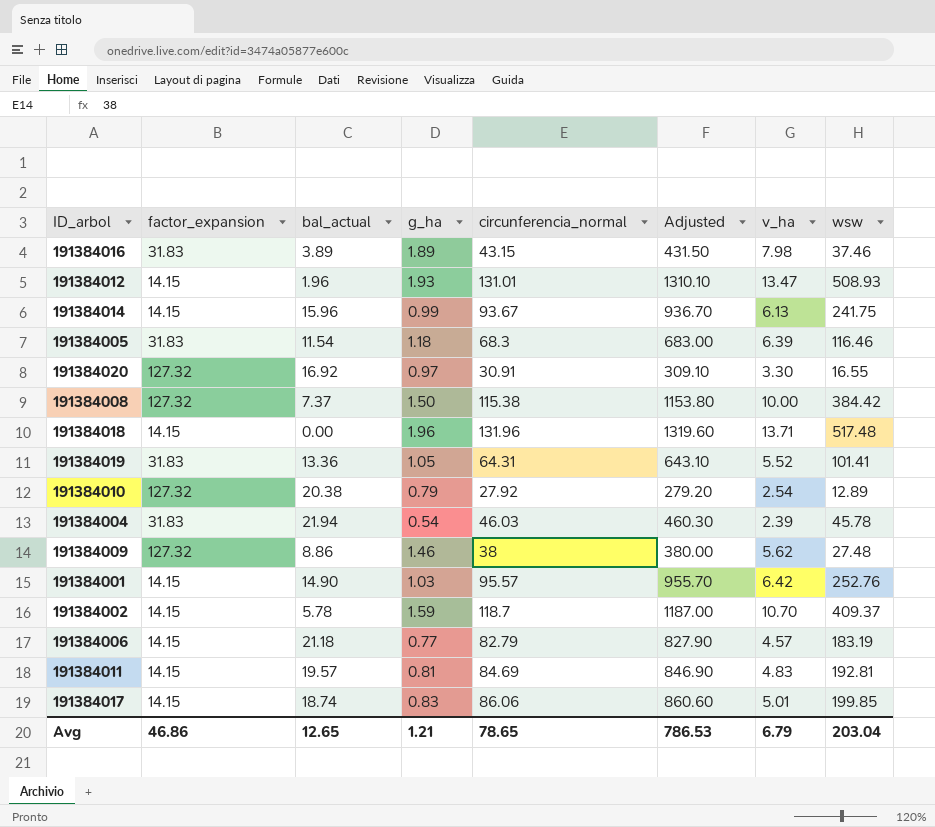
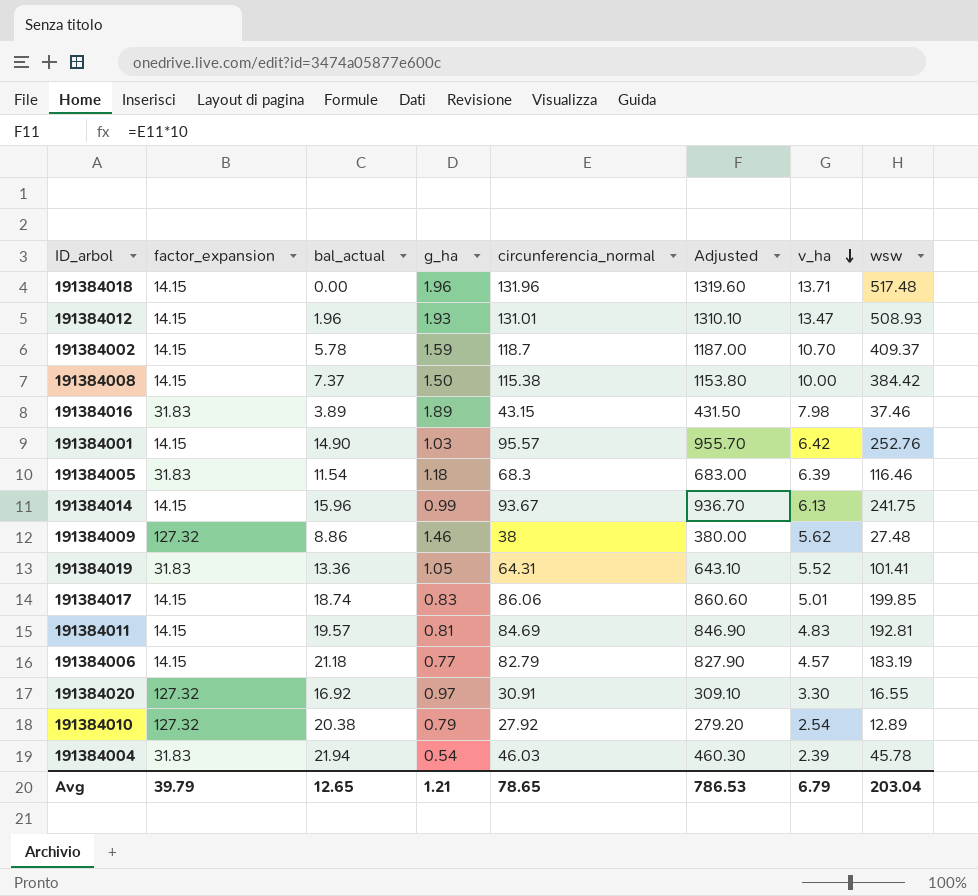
row order: none -> v_ha descending
191384008 | factor_expansion: 127.32 -> 14.15
Avg | factor_expansion: 46.86 -> 39.79

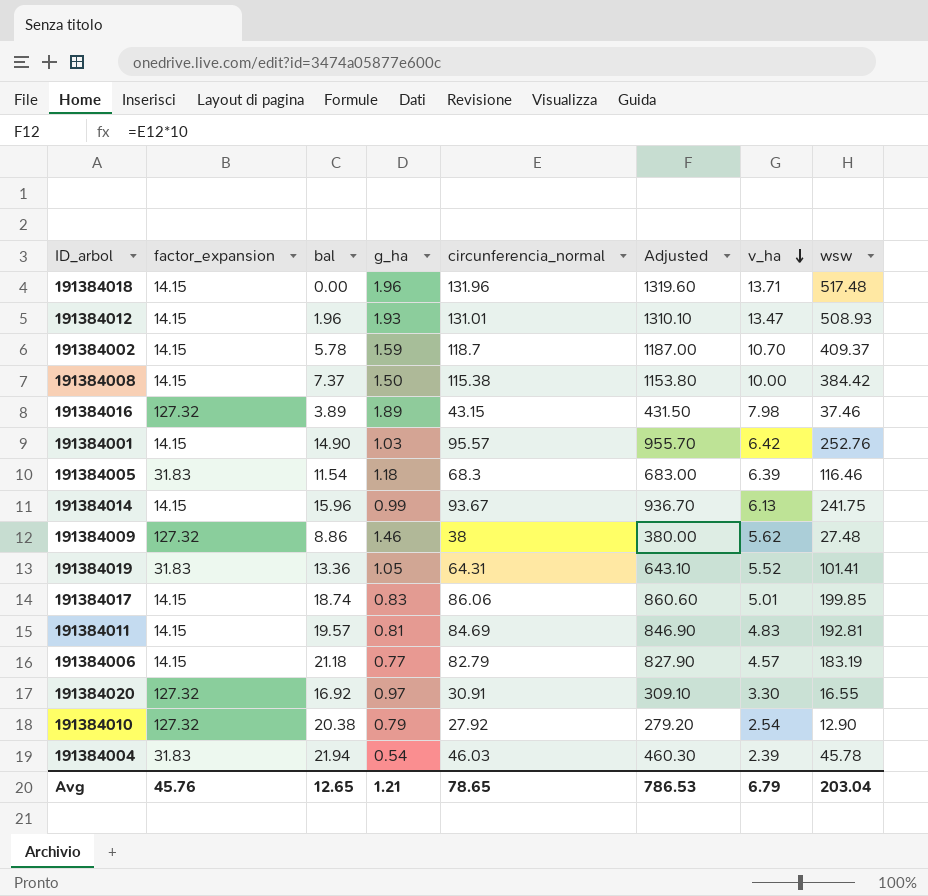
column name: bal_actual -> bal
191384016 | factor_expansion: 31.83 -> 127.32
191384010 | wsw: 12.89 -> 12.90
Avg | factor_expansion: 39.79 -> 45.76

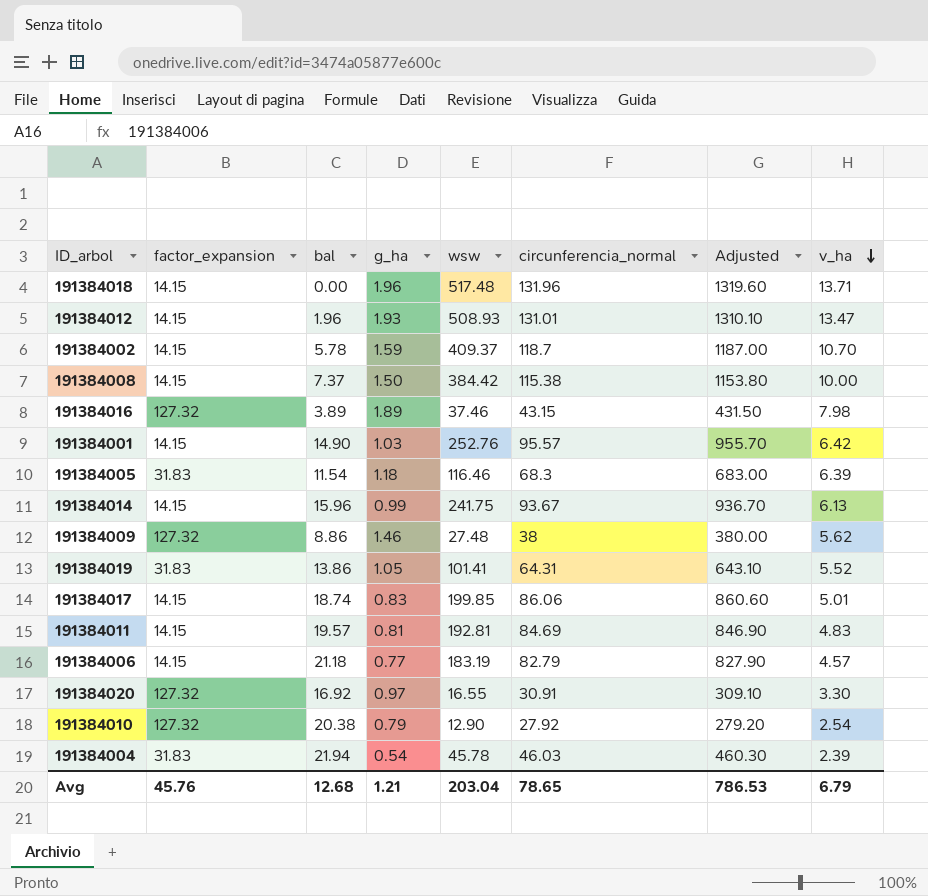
column wsw | position: 8 -> 5
191384019 | bal: 13.36 -> 13.86
Avg | bal: 12.65 -> 12.68

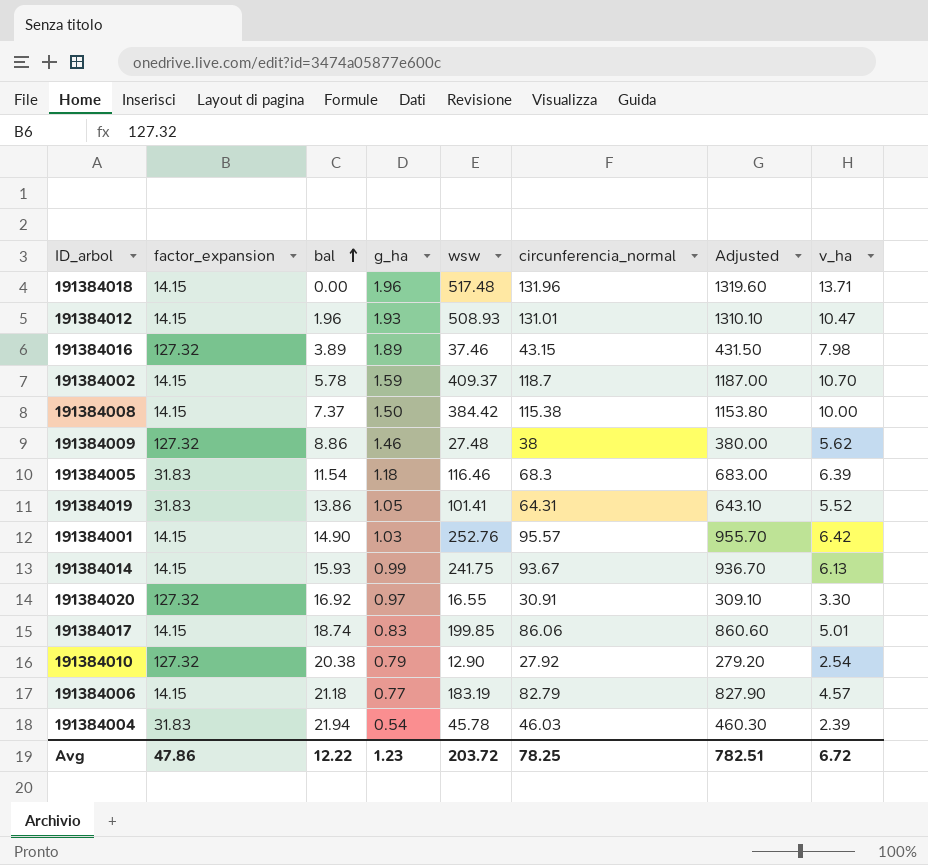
row order: v_ha descending -> bal ascending
row 191384011: 14.15 | 19.57 | 0.81 | 192.81 | 84.69 | 846.90 | 4.83 -> none
191384012 | v_ha: 13.47 -> 10.47
191384014 | bal: 15.96 -> 15.93
Avg | factor_expansion: 45.76 -> 47.86
Avg | bal: 12.68 -> 12.22
Avg | g_ha: 1.21 -> 1.23
Avg | wsw: 203.04 -> 203.72
Avg | circunferencia_normal: 78.65 -> 78.25
Avg | Adjusted: 786.53 -> 782.51
Avg | v_ha: 6.79 -> 6.72

